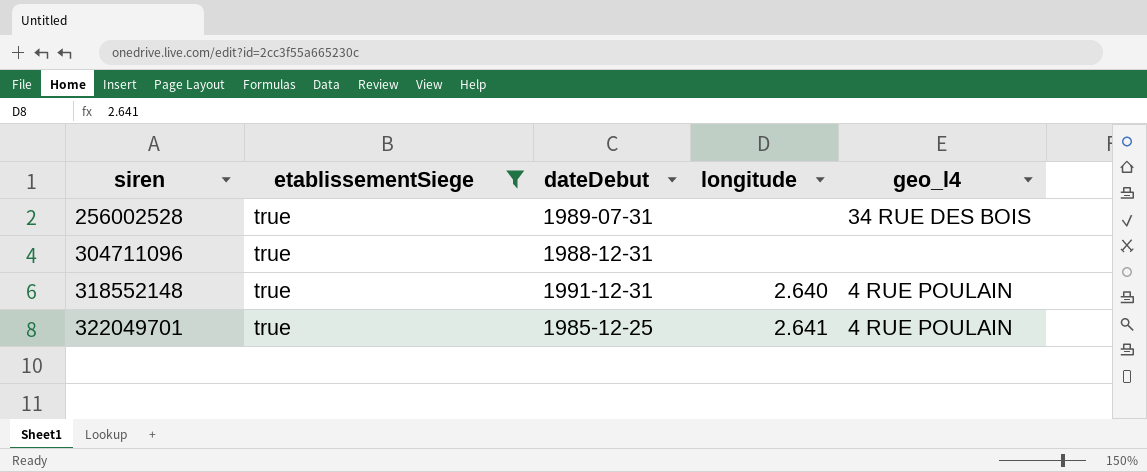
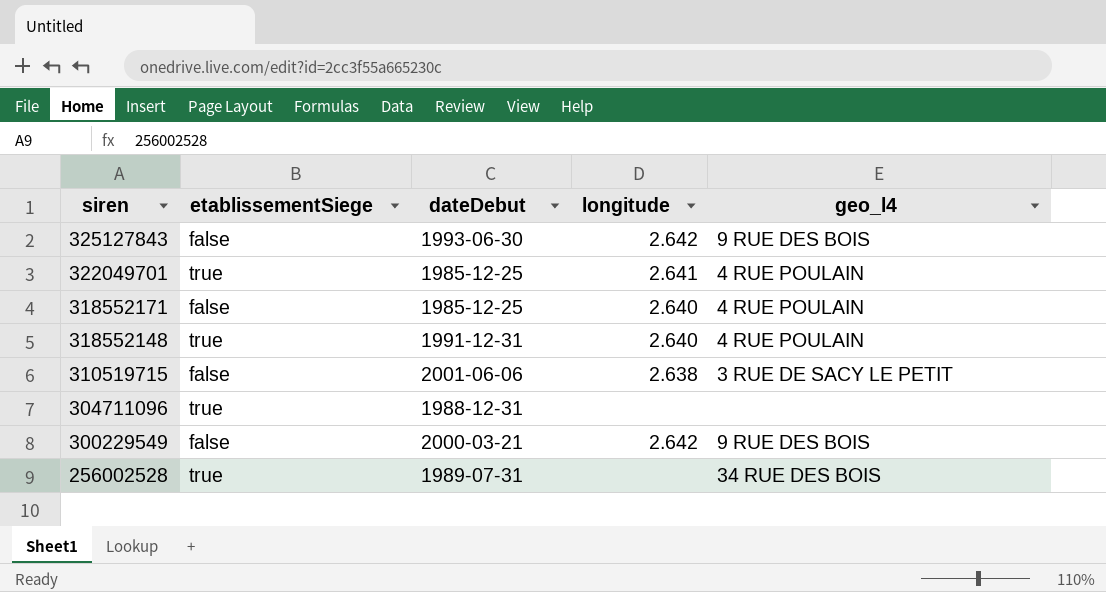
filter: etablissementSiege = true -> none
row order: siren ascending -> siren descending

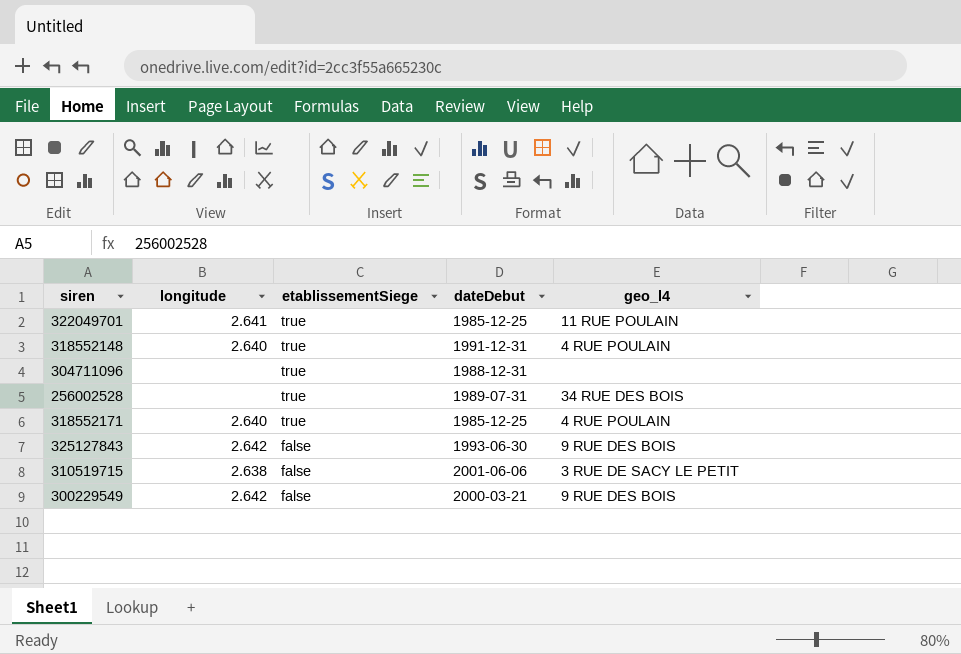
row order: siren descending -> etablissementSiege descending
column longitude | position: 4 -> 2
322049701 | geo_l4: 4 RUE POULAIN -> 11 RUE POULAIN
318552171 | etablissementSiege: false -> true

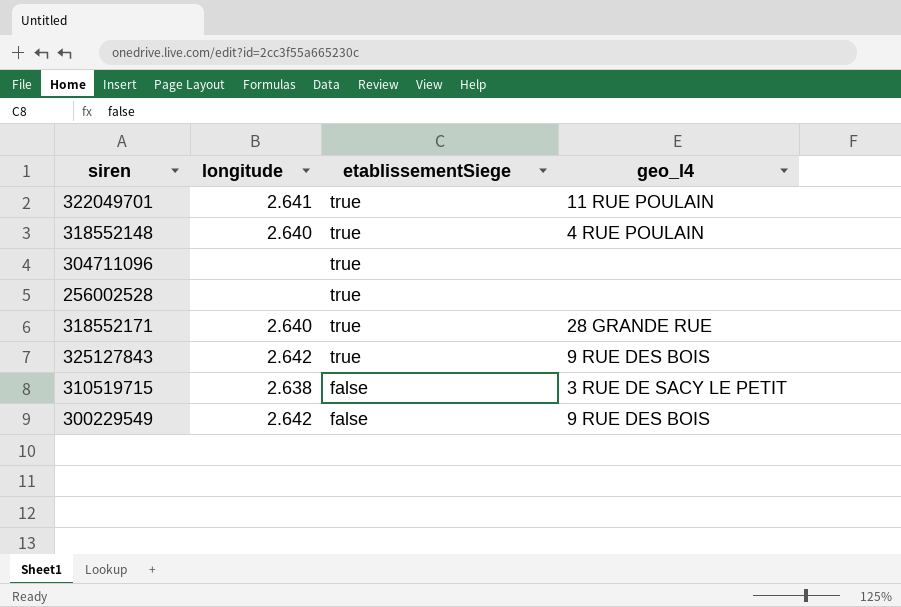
column dateDebut | position: 4 -> none
256002528 | geo_l4: 34 RUE DES BOIS -> none
318552171 | geo_l4: 4 RUE POULAIN -> 28 GRANDE RUE
325127843 | etablissementSiege: false -> true

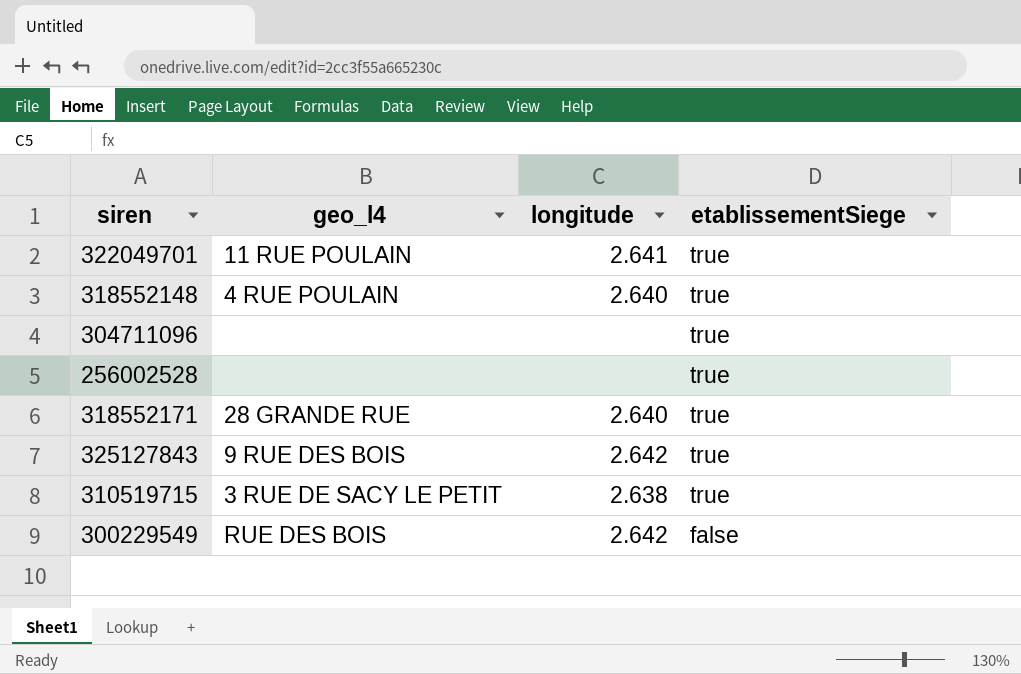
column geo_l4 | position: 4 -> 2
310519715 | etablissementSiege: false -> true
300229549 | geo_l4: 9 RUE DES BOIS -> RUE DES BOIS

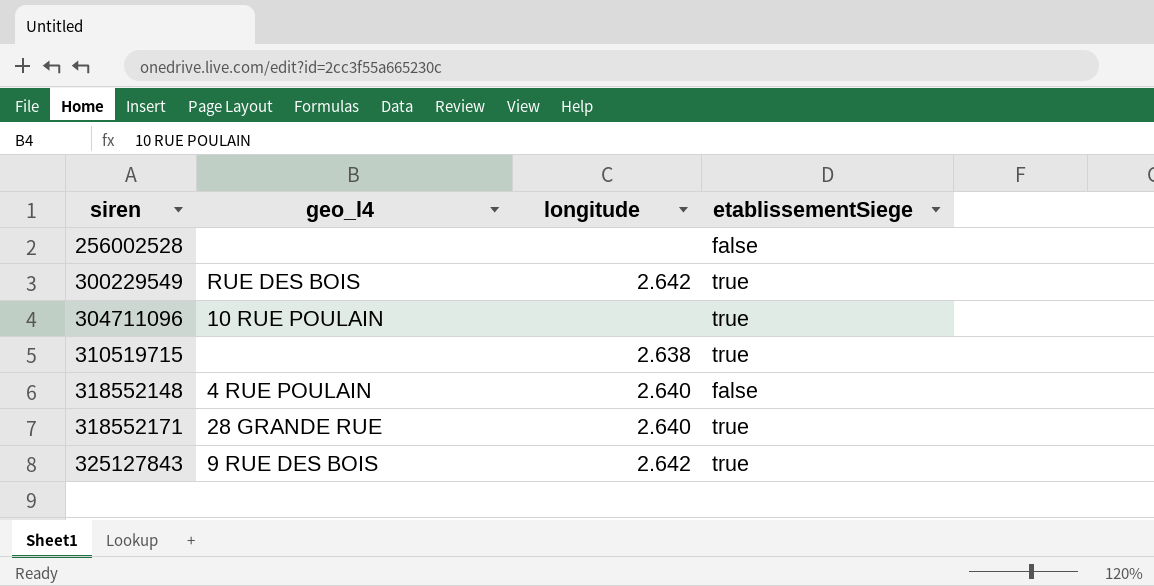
row order: etablissementSiege descending -> siren ascending
row 322049701: 11 RUE POULAIN | 2.641 | true -> none
256002528 | etablissementSiege: true -> false
300229549 | etablissementSiege: false -> true
304711096 | geo_l4: none -> 10 RUE POULAIN
310519715 | geo_l4: 3 RUE DE SACY LE PETIT -> none
318552148 | etablissementSiege: true -> false

